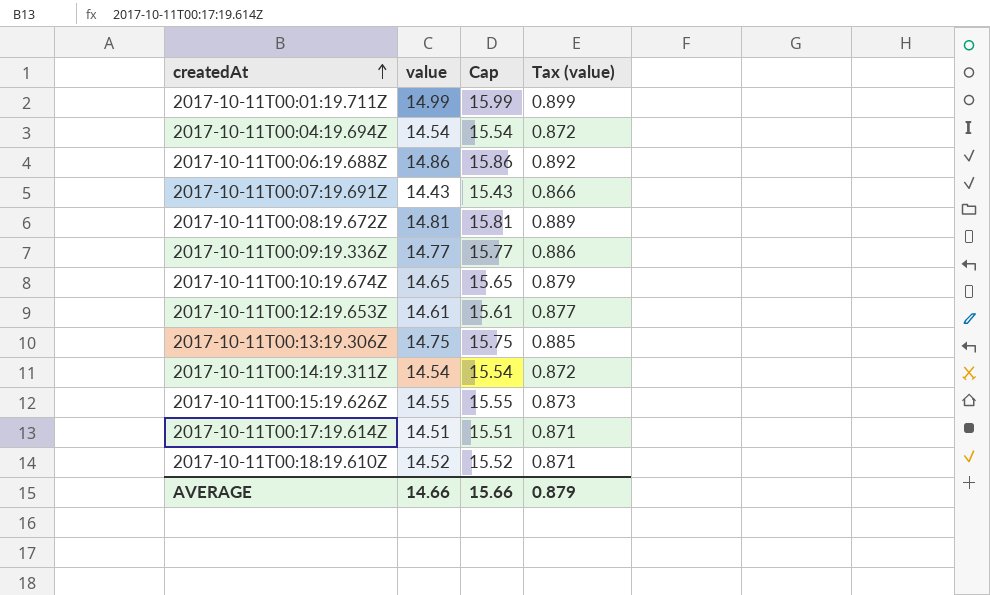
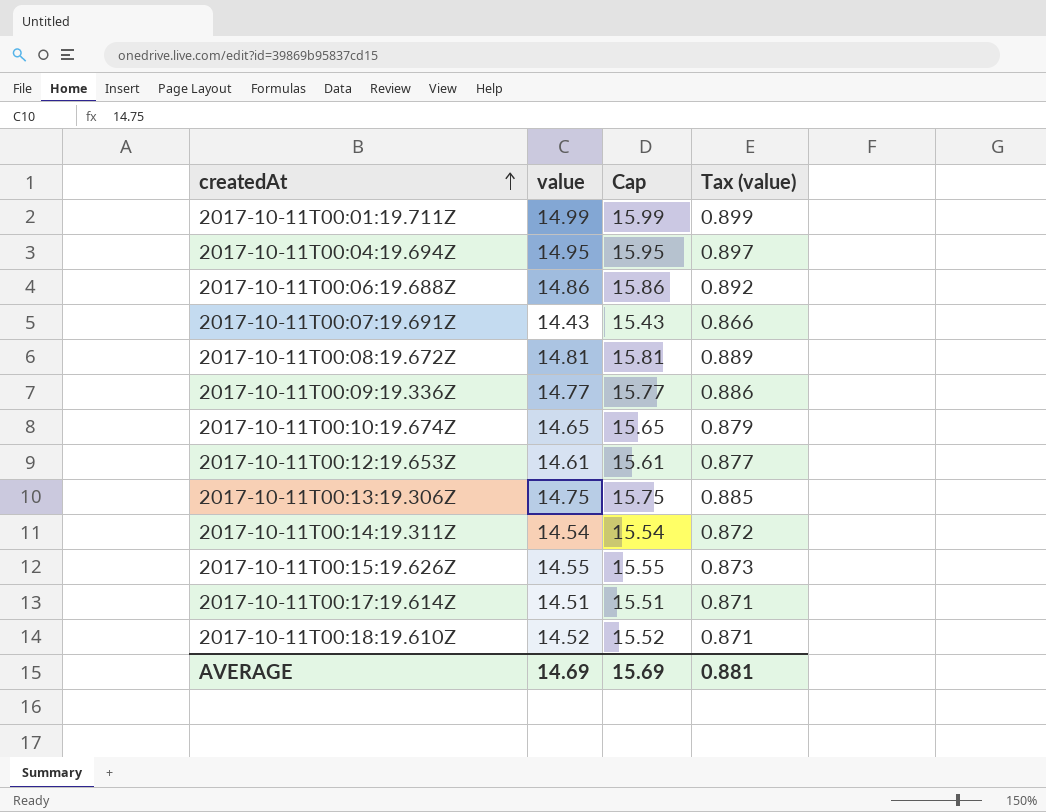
2017-10-11T00:04:19.694Z | value: 14.54 -> 14.95
2017-10-11T00:04:19.694Z | Cap: 15.54 -> 15.95
2017-10-11T00:04:19.694Z | Tax (value): 0.872 -> 0.897
AVERAGE | value: 14.66 -> 14.69
AVERAGE | Cap: 15.66 -> 15.69
AVERAGE | Tax (value): 0.879 -> 0.881

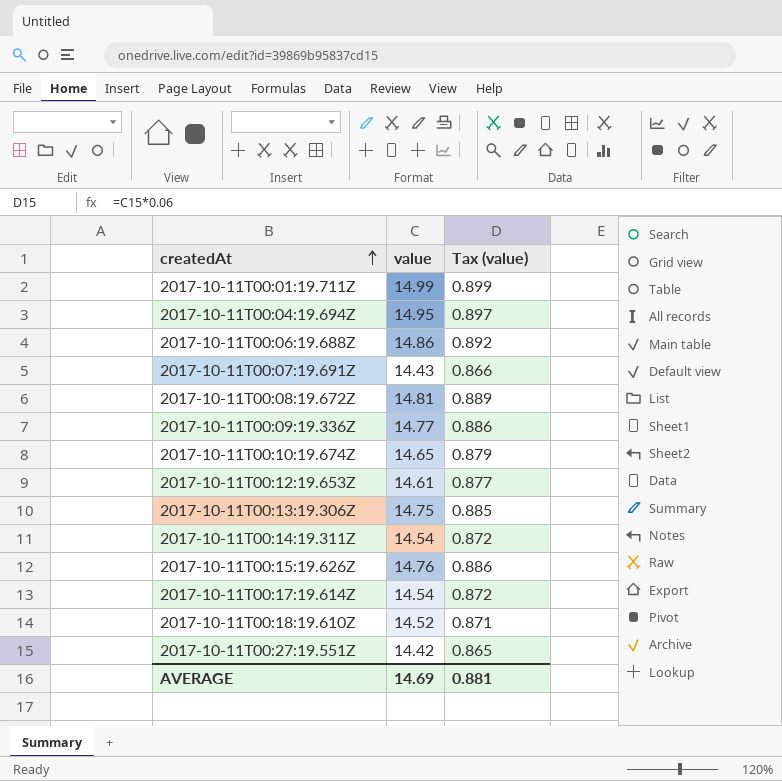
column Cap | formula: [value] + 1 -> none
2017-10-11T00:15:19.626Z | value: 14.55 -> 14.76
2017-10-11T00:15:19.626Z | Tax (value): 0.873 -> 0.886
2017-10-11T00:17:19.614Z | value: 14.51 -> 14.54
2017-10-11T00:17:19.614Z | Tax (value): 0.871 -> 0.872
row 2017-10-11T00:27:19.551Z: none -> 14.42 | 0.865

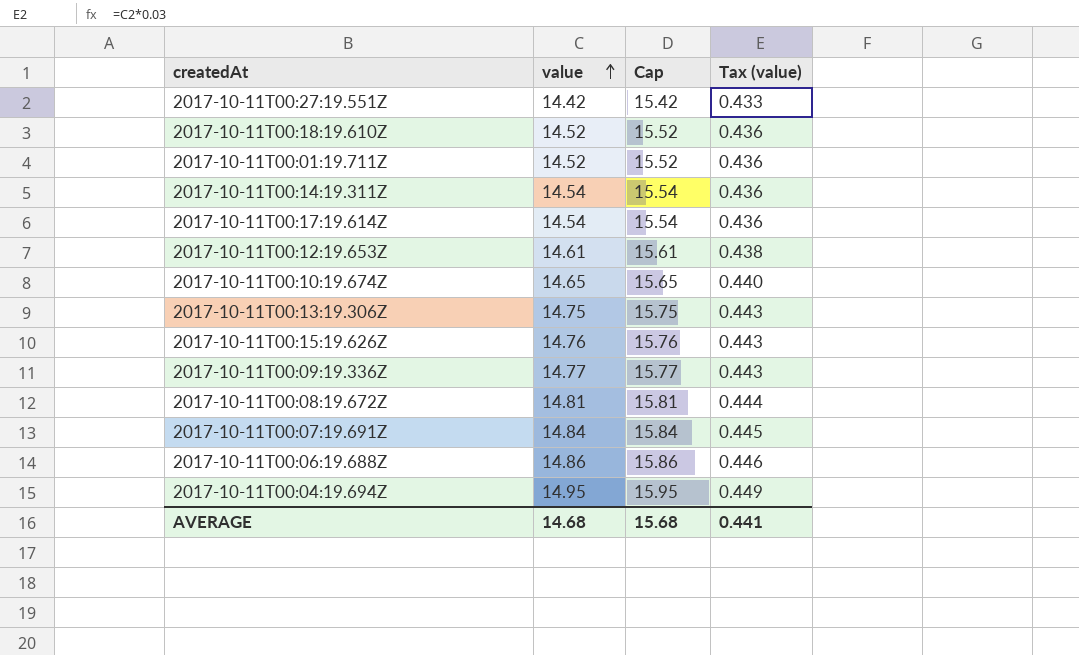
row order: createdAt ascending -> value ascending
column Cap | formula: none -> [value] + 1
column Tax (value) | formula: [value] * 0.06 -> [value] * 0.03
2017-10-11T00:01:19.711Z | value: 14.99 -> 14.52
2017-10-11T00:07:19.691Z | value: 14.43 -> 14.84
AVERAGE | value: 14.69 -> 14.68
AVERAGE | Tax (value): 0.881 -> 0.441

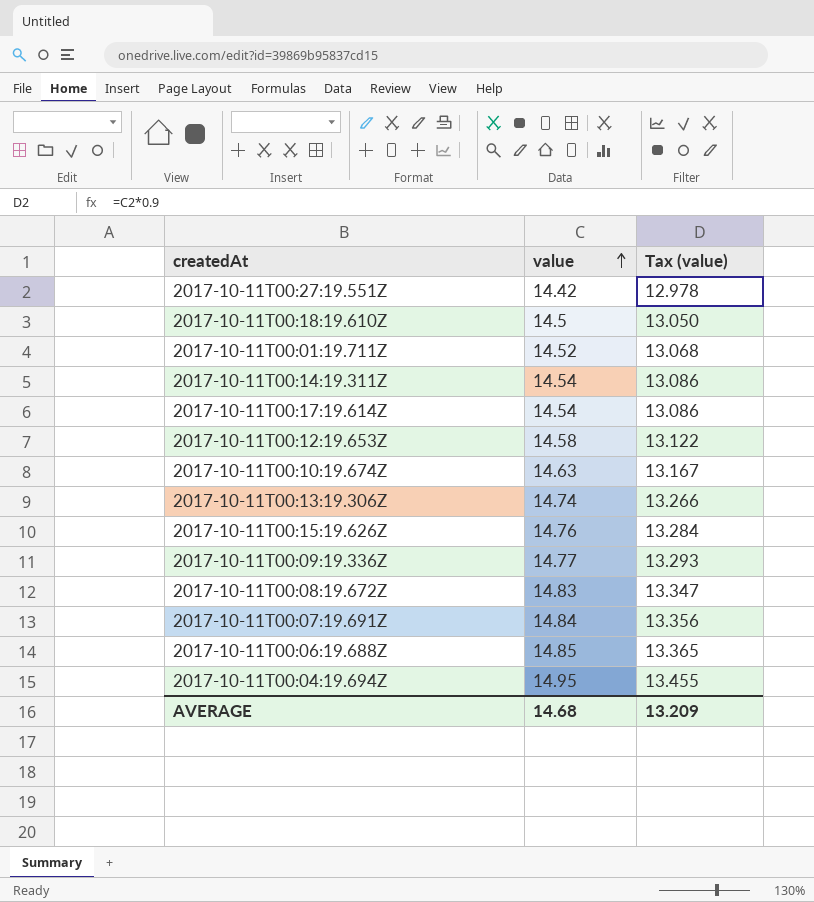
column Cap | formula: [value] + 1 -> none
column Tax (value) | formula: [value] * 0.03 -> [value] * 0.9
2017-10-11T00:18:19.610Z | value: 14.52 -> 14.5
2017-10-11T00:12:19.653Z | value: 14.61 -> 14.58
2017-10-11T00:10:19.674Z | value: 14.65 -> 14.63
2017-10-11T00:13:19.306Z | value: 14.75 -> 14.74
2017-10-11T00:08:19.672Z | value: 14.81 -> 14.83
2017-10-11T00:06:19.688Z | value: 14.86 -> 14.85
AVERAGE | Tax (value): 0.441 -> 13.209

